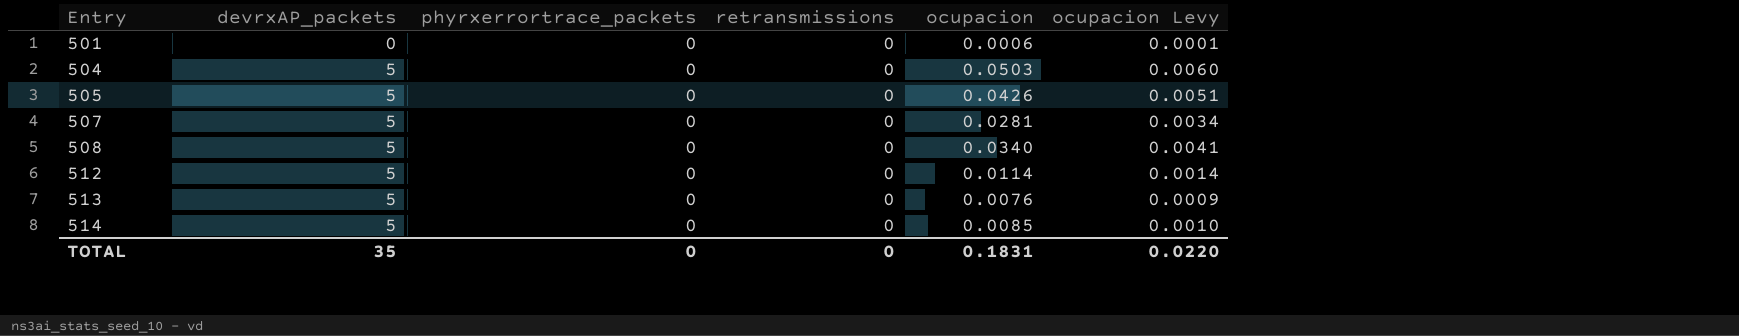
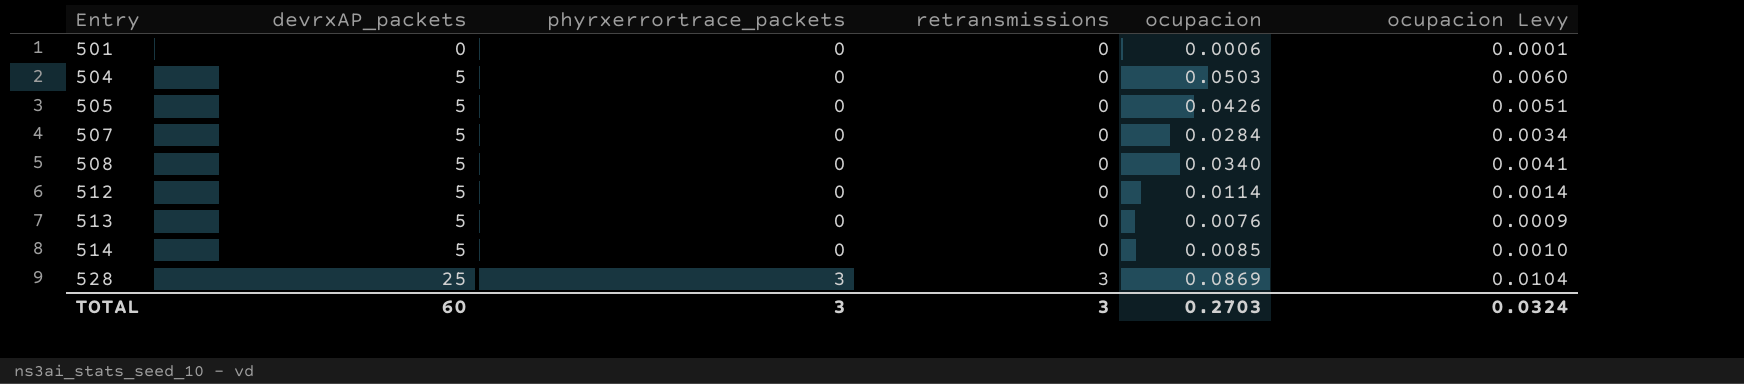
507 | ocupacion: 0.0281 -> 0.0284
row 528: none -> 25 | 3 | 3 | 0.0869 | 0.0104
TOTAL | devrxAP_packets: 35 -> 60
TOTAL | phyrxerrortrace_packets: 0 -> 3
TOTAL | retransmissions: 0 -> 3
TOTAL | ocupacion: 0.1831 -> 0.2703
TOTAL | ocupacion Levy: 0.0220 -> 0.0324

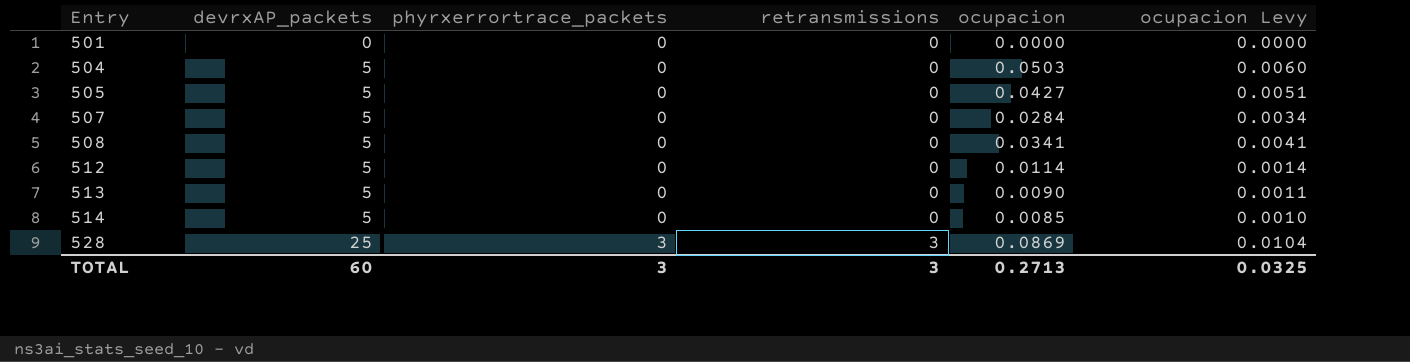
501 | ocupacion: 0.0006 -> 0.0000
501 | ocupacion Levy: 0.0001 -> 0.0000
505 | ocupacion: 0.0426 -> 0.0427
508 | ocupacion: 0.0340 -> 0.0341
513 | ocupacion: 0.0076 -> 0.0090
513 | ocupacion Levy: 0.0009 -> 0.0011
TOTAL | ocupacion: 0.2703 -> 0.2713
TOTAL | ocupacion Levy: 0.0324 -> 0.0325

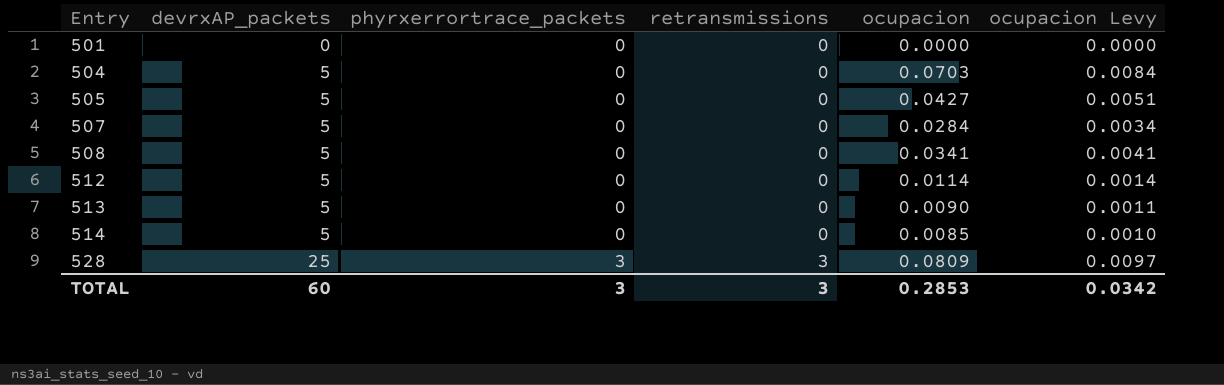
504 | ocupacion: 0.0503 -> 0.0703
504 | ocupacion Levy: 0.0060 -> 0.0084
528 | ocupacion: 0.0869 -> 0.0809
528 | ocupacion Levy: 0.0104 -> 0.0097
TOTAL | ocupacion: 0.2713 -> 0.2853
TOTAL | ocupacion Levy: 0.0325 -> 0.0342

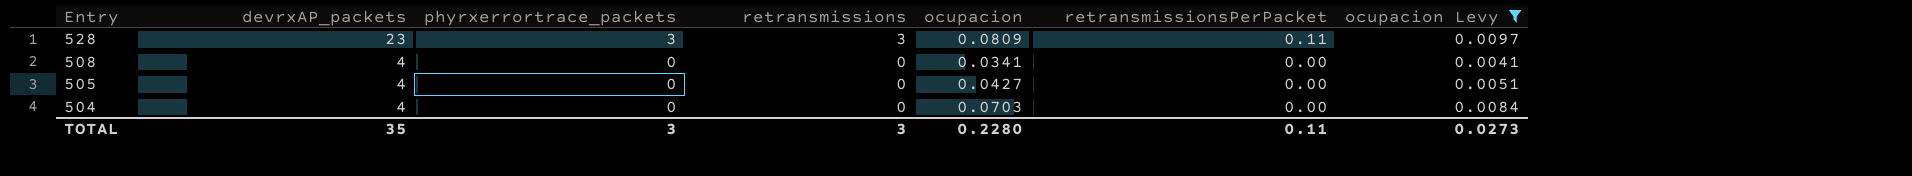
filter: none -> ocupacion Levy >= 0.0041
row order: Entry ascending -> Entry descending
column retransmissionsPerPacket | position: none -> 6
528 | devrxAP_packets: 25 -> 23
508 | devrxAP_packets: 5 -> 4
505 | devrxAP_packets: 5 -> 4
504 | devrxAP_packets: 5 -> 4
TOTAL | devrxAP_packets: 60 -> 35
TOTAL | ocupacion: 0.2853 -> 0.2280
TOTAL | ocupacion Levy: 0.0342 -> 0.0273

